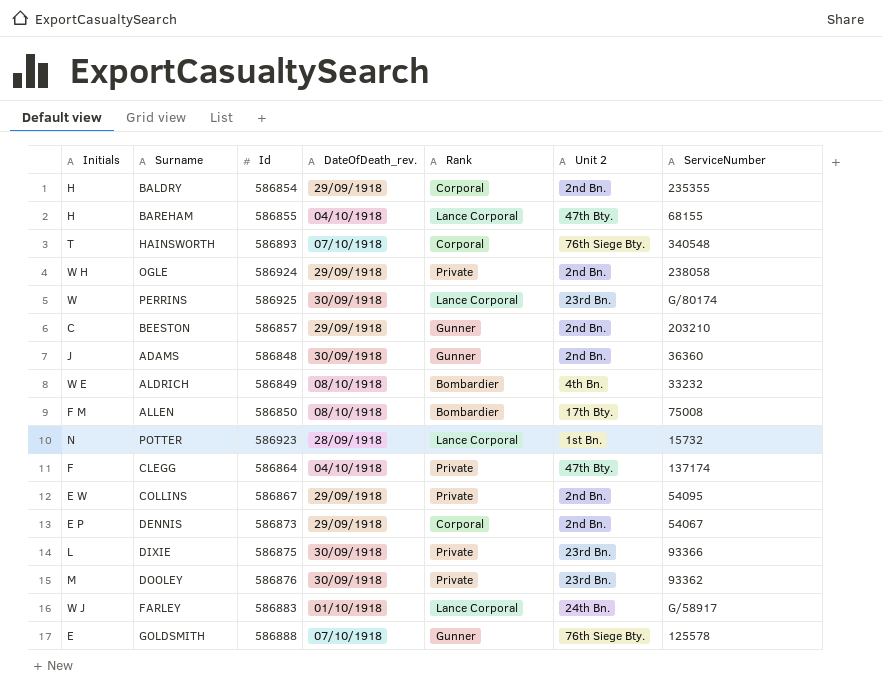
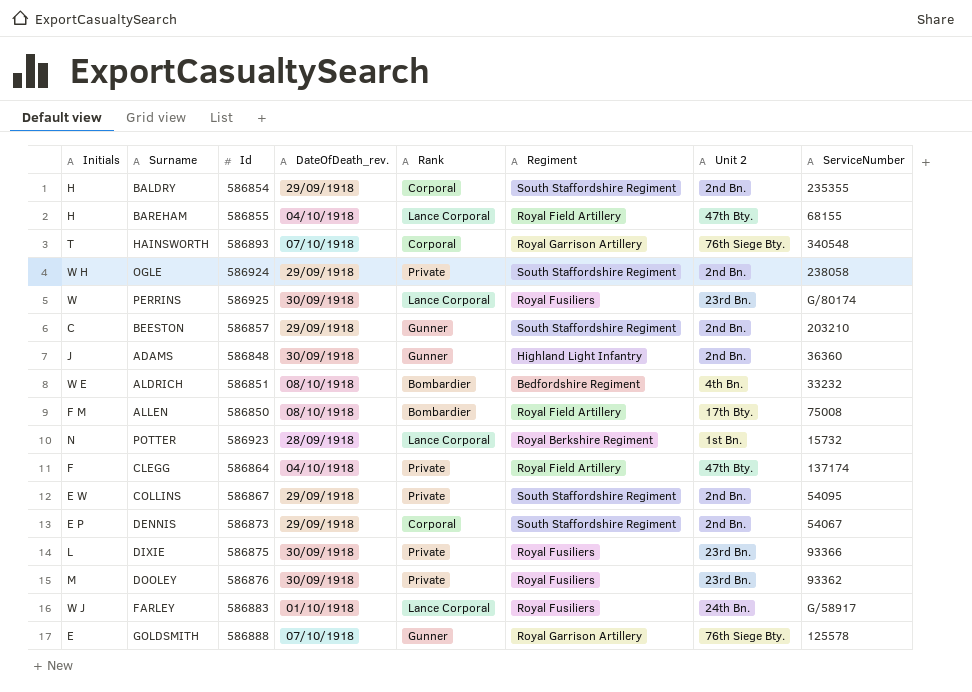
column Regiment | position: none -> 6
ALDRICH | Id: 586849 -> 586851

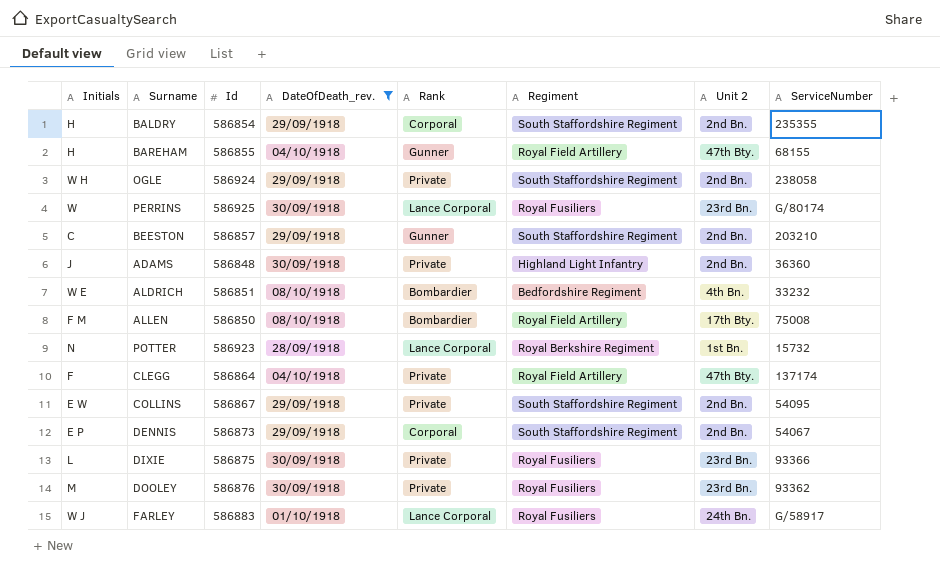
filter: none -> DateOfDeath_rev. != 07/10/1918
BAREHAM | Rank: Lance Corporal -> Gunner
ADAMS | Rank: Gunner -> Private

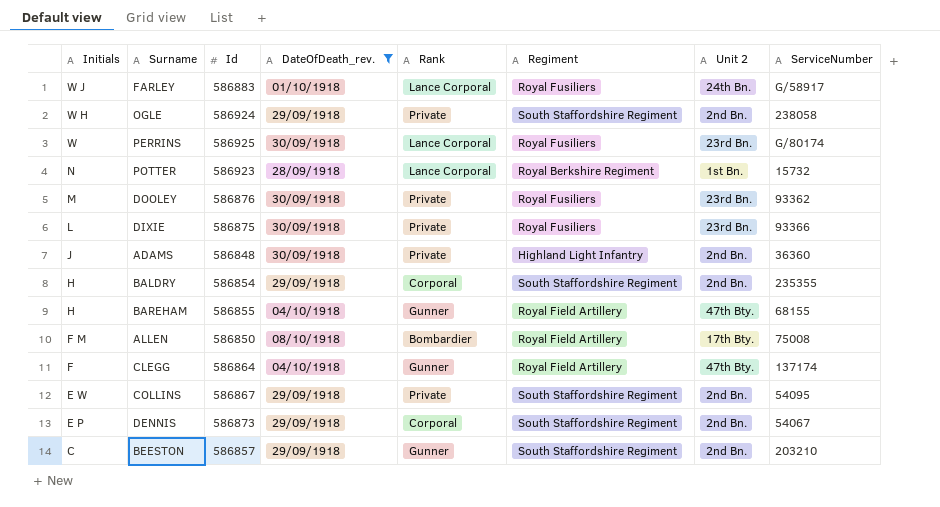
row order: none -> Initials descending
row ALDRICH: W E | 586851 | 08/10/1918 | Bombardier | Bedfordshire Regiment | 4th Bn. | 33232 -> none
CLEGG | Rank: Private -> Gunner

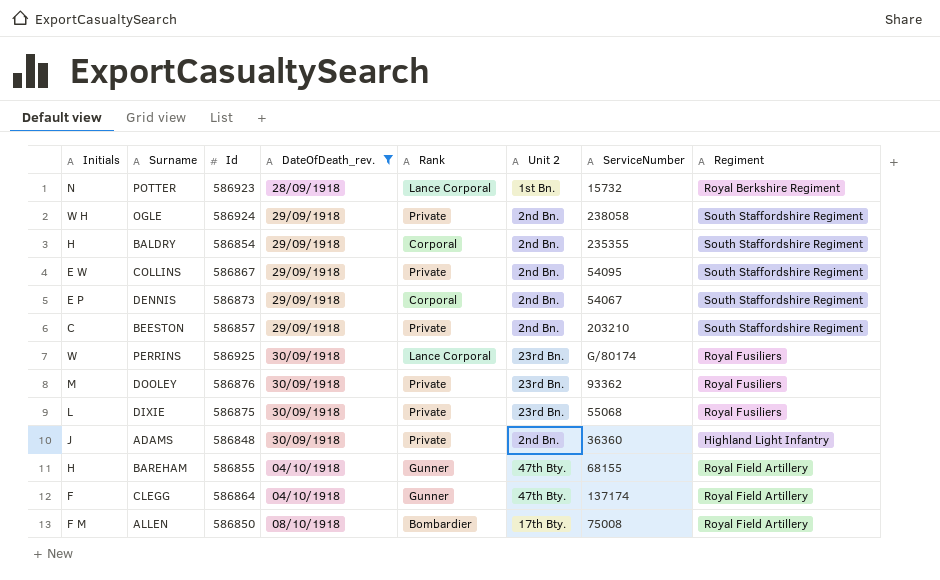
row order: Initials descending -> DateOfDeath_rev. ascending
column Regiment | position: 6 -> 8
row FARLEY: W J | 586883 | 01/10/1918 | Lance Corporal | Royal Fusiliers | 24th Bn. | G/58917 -> none
BEESTON | Rank: Gunner -> Private
DIXIE | ServiceNumber: 93366 -> 55068

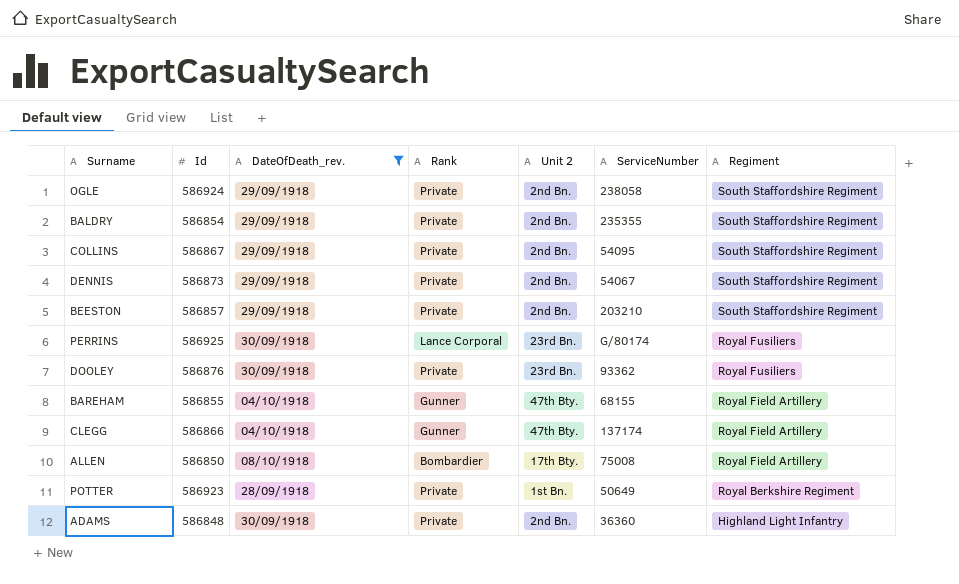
row order: DateOfDeath_rev. ascending -> Regiment descending
column Initials | position: 1 -> none
row DIXIE: L | 586875 | 30/09/1918 | Private | 23rd Bn. | 55068 | Royal Fusiliers -> none
BALDRY | Rank: Corporal -> Private
DENNIS | Rank: Corporal -> Private
CLEGG | Id: 586864 -> 586866
POTTER | Rank: Lance Corporal -> Private
POTTER | ServiceNumber: 15732 -> 50649

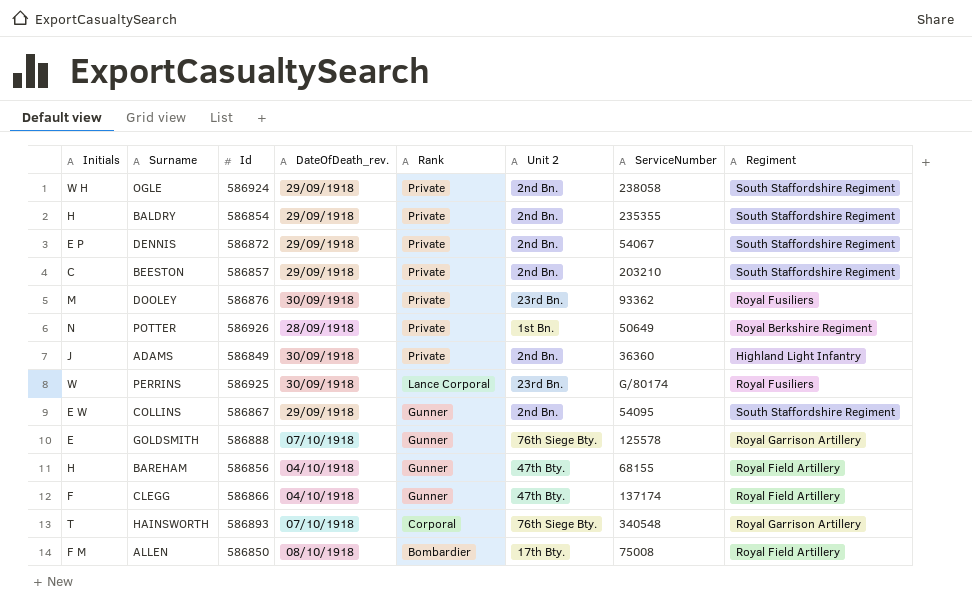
filter: DateOfDeath_rev. != 07/10/1918 -> none
row order: Regiment descending -> Rank descending
column Initials | position: none -> 1
DENNIS | Id: 586873 -> 586872
POTTER | Id: 586923 -> 586926
ADAMS | Id: 586848 -> 586849
COLLINS | Rank: Private -> Gunner
BAREHAM | Id: 586855 -> 586856

